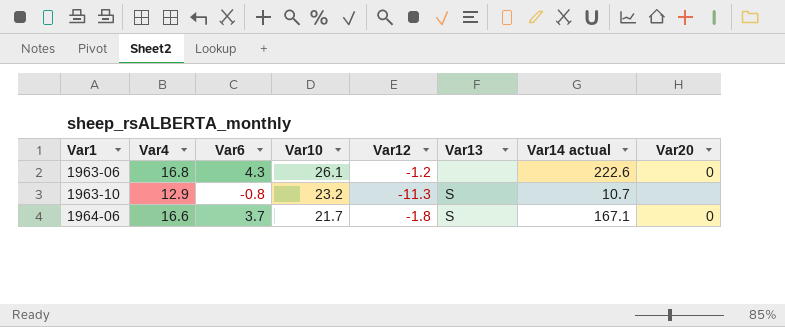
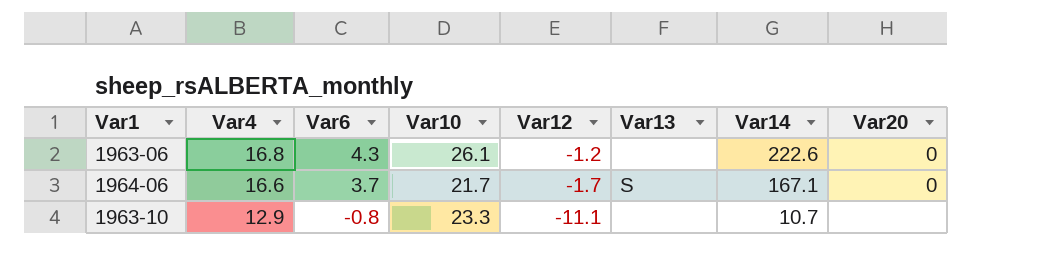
row order: Var1 ascending -> Var4 descending
column name: Var14 actual -> Var14
1964-06 | Var12: -1.8 -> -1.7
1963-10 | Var10: 23.2 -> 23.3
1963-10 | Var12: -11.3 -> -11.1
1963-10 | Var13: S -> none

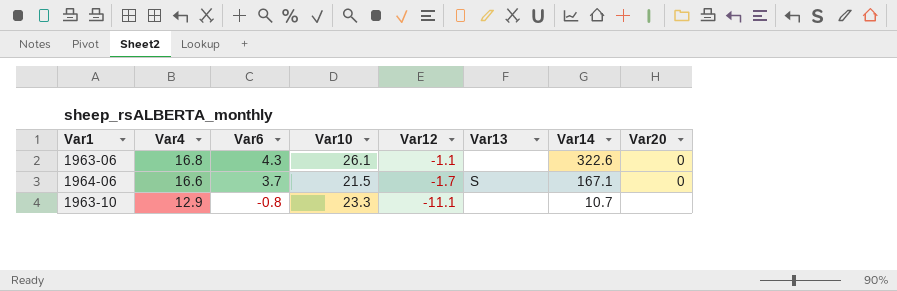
1963-06 | Var12: -1.2 -> -1.1
1963-06 | Var14: 222.6 -> 322.6
1964-06 | Var10: 21.7 -> 21.5

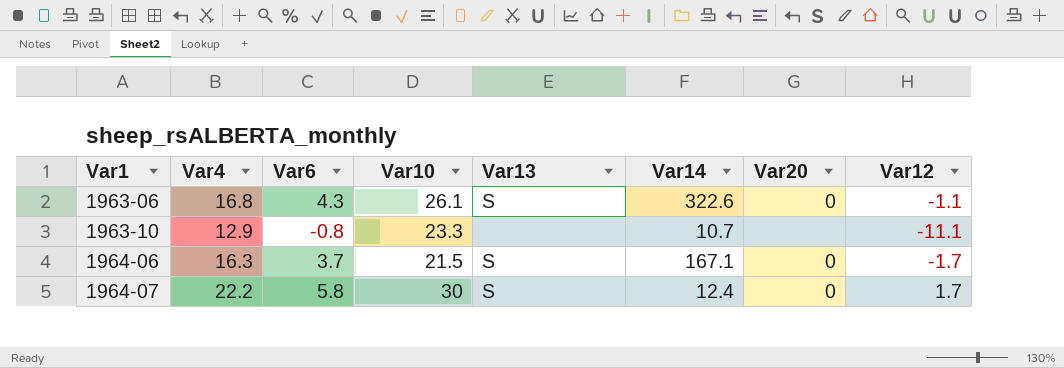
row order: Var4 descending -> Var1 ascending
column Var12 | position: 5 -> 8
1963-06 | Var13: none -> S
1964-06 | Var4: 16.6 -> 16.3
row 1964-07: none -> 22.2 | 5.8 | 30 | S | 12.4 | 0 | 1.7

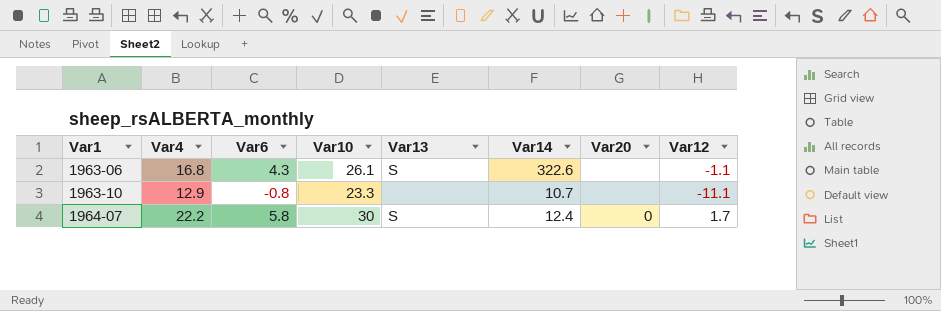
row 1964-06: 16.3 | 3.7 | 21.5 | S | 167.1 | 0 | -1.7 -> none
1963-06 | Var20: 0 -> none

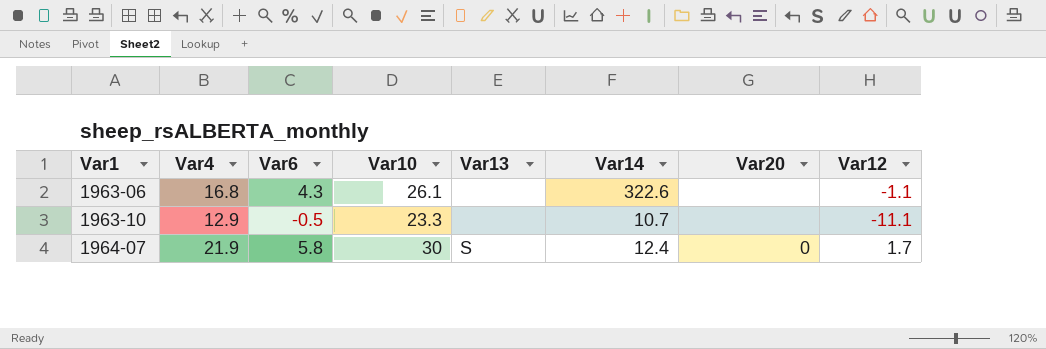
1963-06 | Var13: S -> none
1963-10 | Var6: -0.8 -> -0.5
1964-07 | Var4: 22.2 -> 21.9

